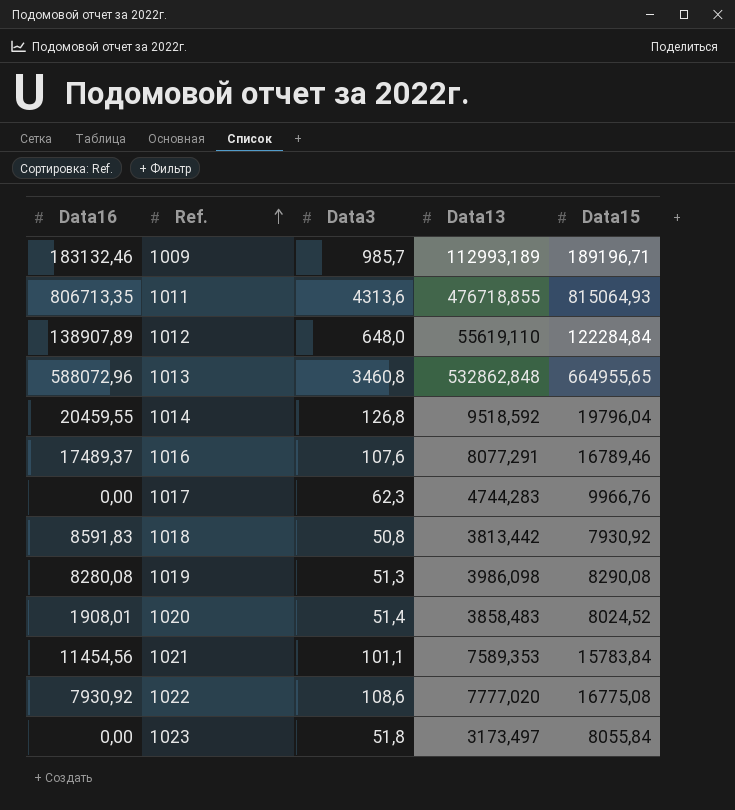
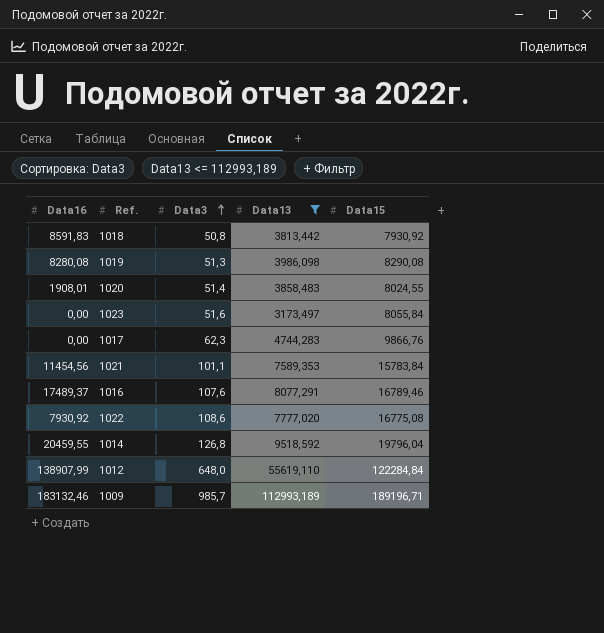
filter: none -> Data13 <= 112993,189
row order: Ref. ascending -> Data3 ascending
1020 | Data15: 8024,52 -> 8024,55
1023 | Data3: 51,8 -> 51,6
1017 | Data15: 9966,76 -> 9866,76
1012 | Data16: 138907,89 -> 138907,99

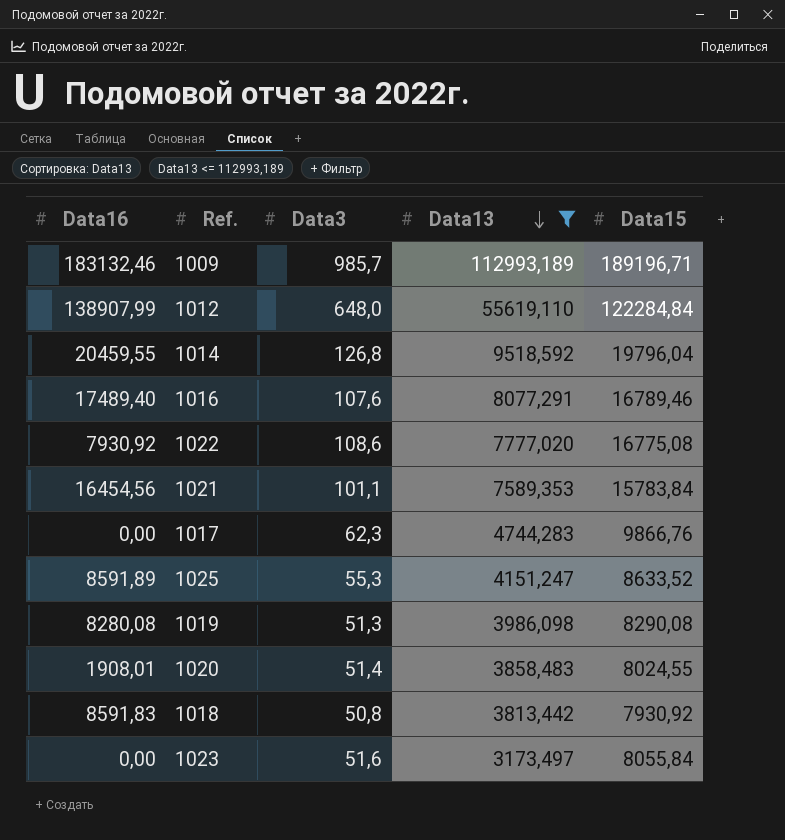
row order: Data3 ascending -> Data13 descending
1016 | Data16: 17489,37 -> 17489,40
1021 | Data16: 11454,56 -> 16454,56
row 1025: none -> 8591,89 | 55,3 | 4151,247 | 8633,52

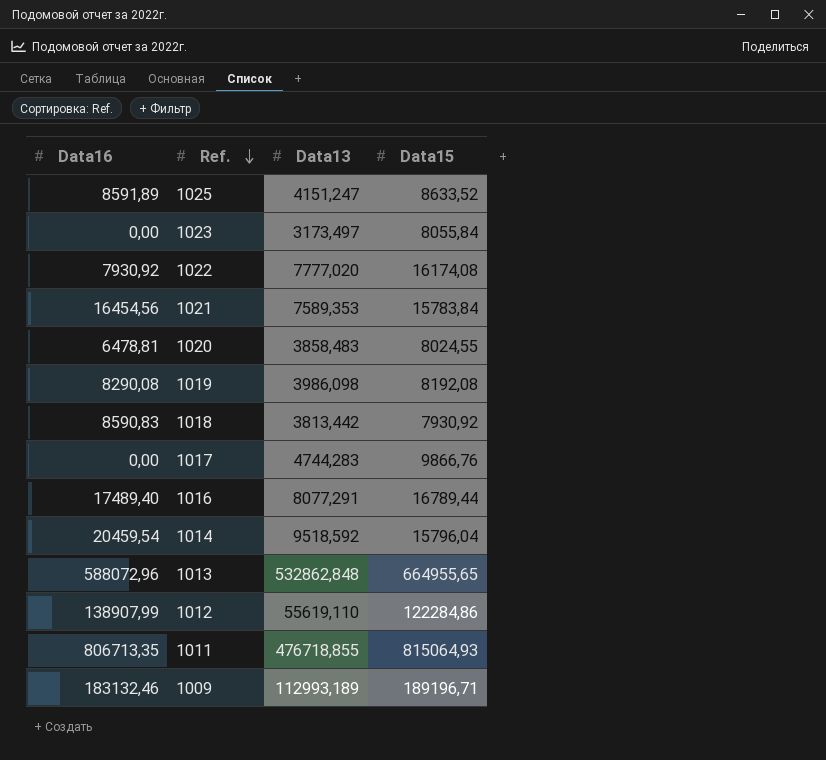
filter: Data13 <= 112993,189 -> none
row order: Data13 descending -> Ref. descending
column Data3 | position: 3 -> none
1022 | Data15: 16775,08 -> 16174,08
1020 | Data16: 1908,01 -> 6478,81
1019 | Data16: 8280,08 -> 8290,08
1019 | Data15: 8290,08 -> 8192,08
1018 | Data16: 8591,83 -> 8590,83
1016 | Data15: 16789,46 -> 16789,44
1014 | Data16: 20459,55 -> 20459,54
1014 | Data15: 19796,04 -> 15796,04
1012 | Data15: 122284,84 -> 122284,86

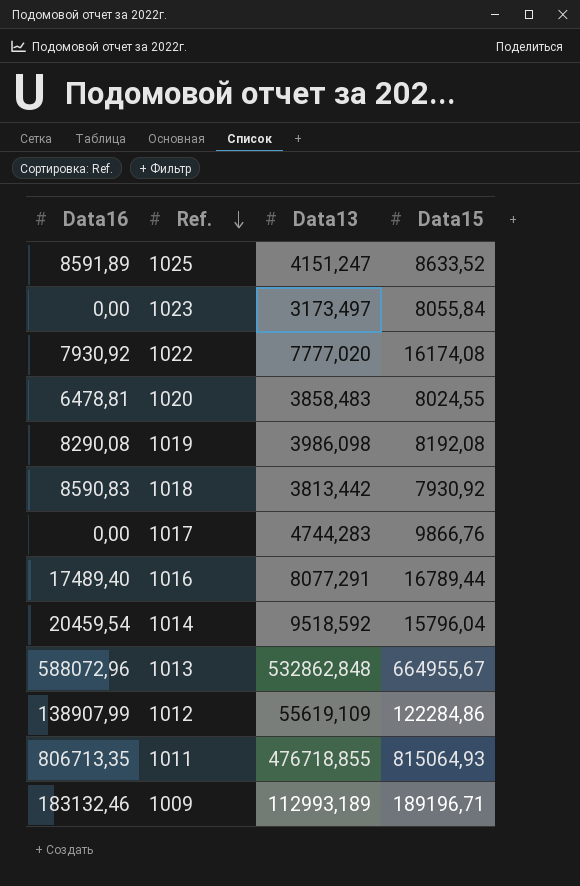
row 1021: 16454,56 | 7589,353 | 15783,84 -> none
1013 | Data15: 664955,65 -> 664955,67
1012 | Data13: 55619,110 -> 55619,109

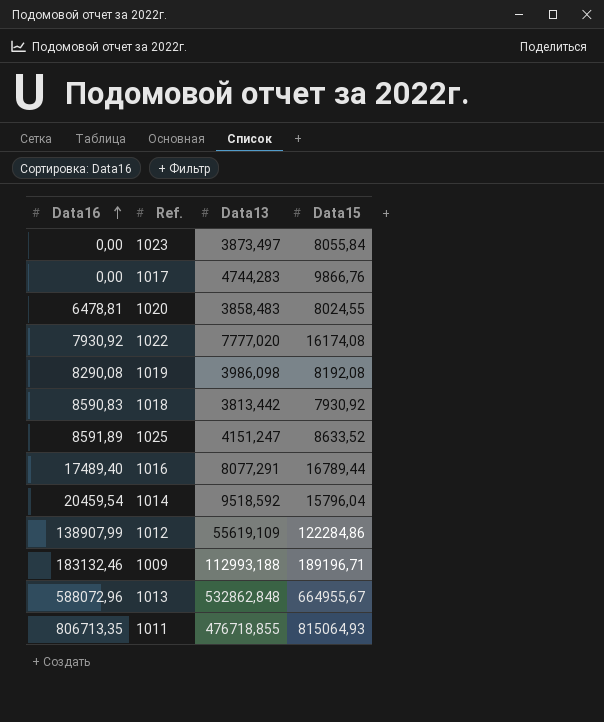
row order: Ref. descending -> Data16 ascending
1023 | Data13: 3173,497 -> 3873,497
1009 | Data13: 112993,189 -> 112993,188

